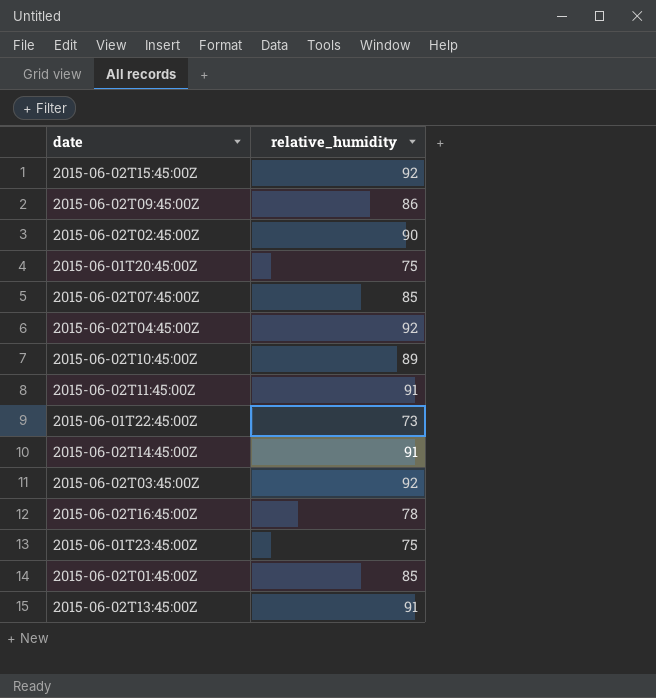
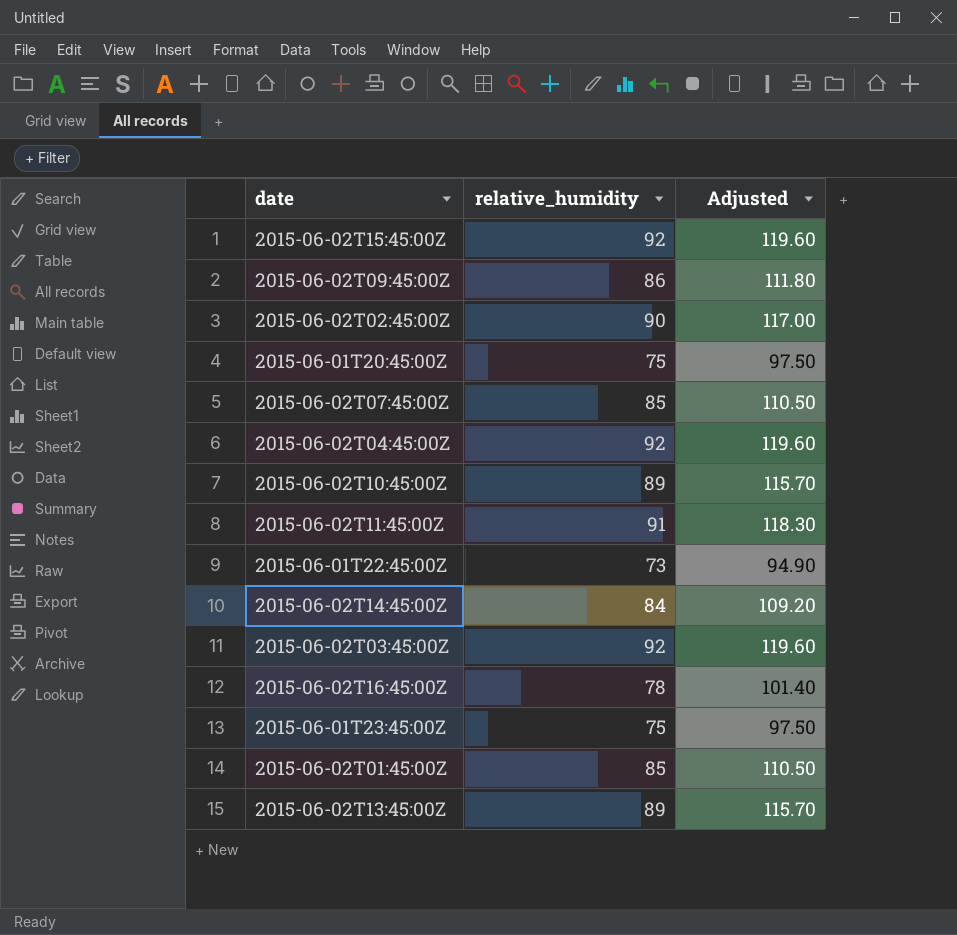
column Adjusted | formula: none -> [relative_humidity] * 1.3
2015-06-02T14:45:00Z | relative_humidity: 91 -> 84
2015-06-02T13:45:00Z | relative_humidity: 91 -> 89

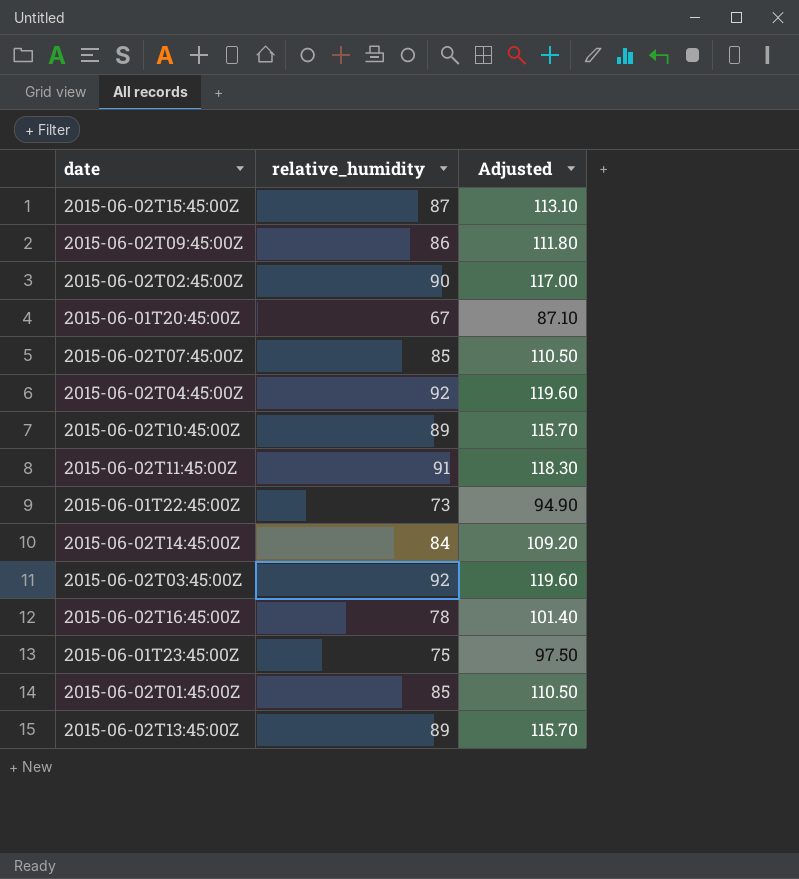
2015-06-02T15:45:00Z | relative_humidity: 92 -> 87
2015-06-02T15:45:00Z | Adjusted: 119.60 -> 113.10
2015-06-01T20:45:00Z | relative_humidity: 75 -> 67
2015-06-01T20:45:00Z | Adjusted: 97.50 -> 87.10

